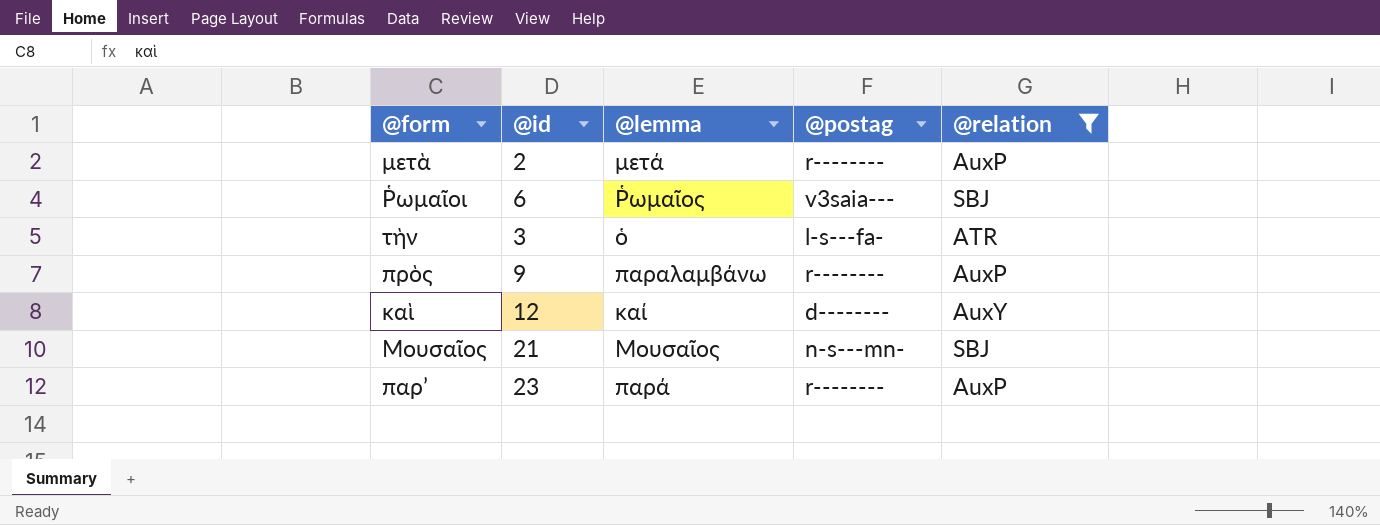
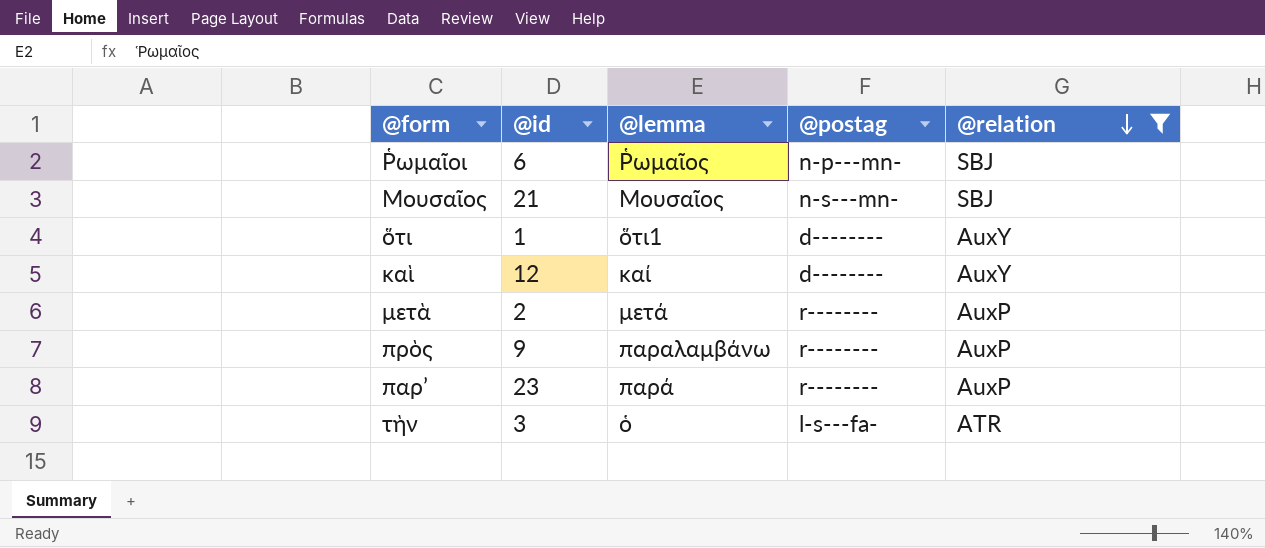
row order: none -> @relation descending
Ῥωμαῖοι | @postag: v3saia--- -> n-p---mn-
row ὅτι: none -> 1 | ὅτι1 | d-------- | AuxY

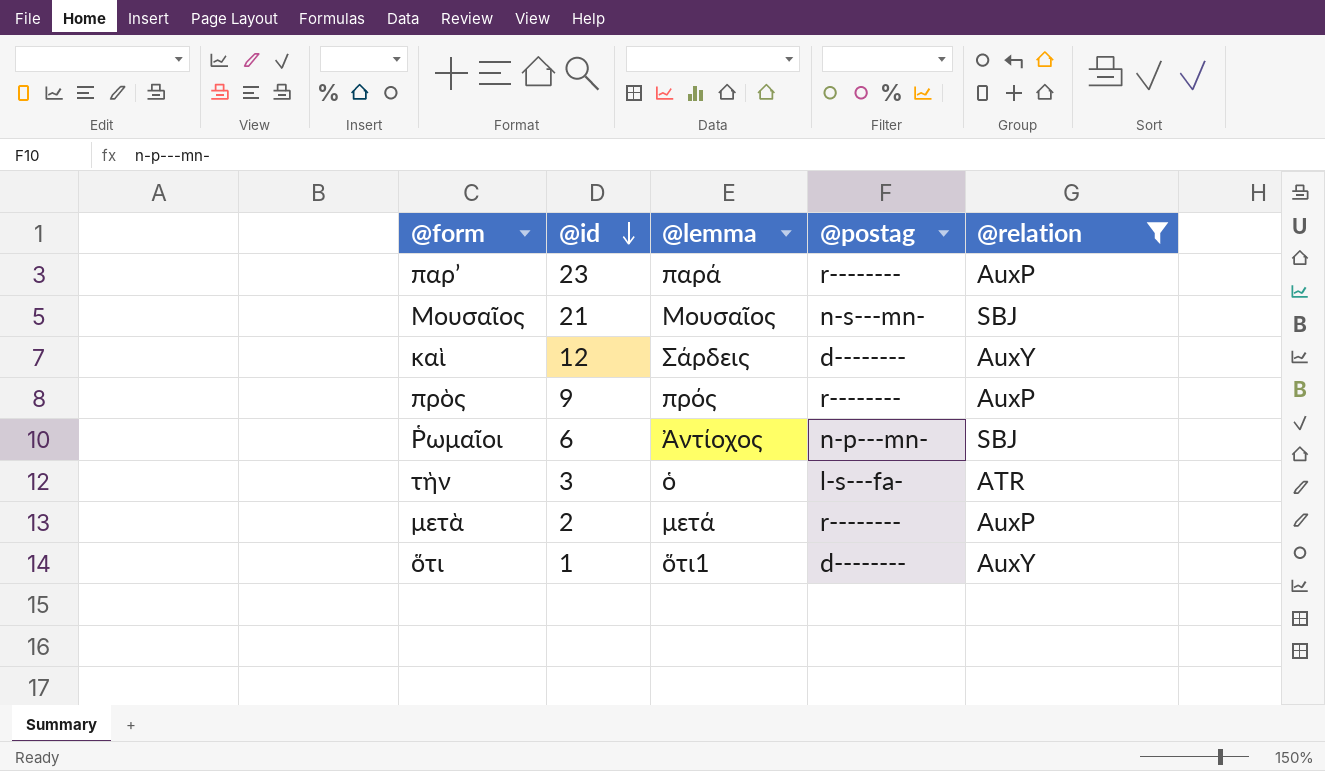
row order: @relation descending -> @id descending
καὶ | @lemma: καί -> Σάρδεις
πρὸς | @lemma: παραλαμβάνω -> πρός
Ῥωμαῖοι | @lemma: Ῥωμαῖος -> Ἀντίοχος

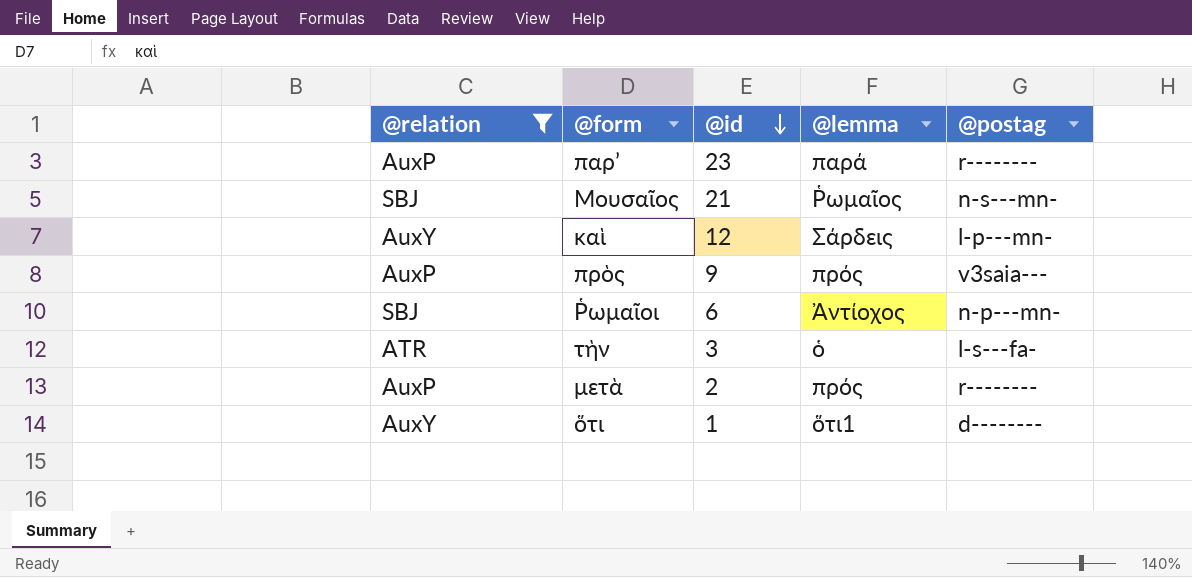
column @relation | position: 5 -> 1
Μουσαῖος | @lemma: Μουσαῖος -> Ῥωμαῖος
καὶ | @postag: d-------- -> l-p---mn-
πρὸς | @postag: r-------- -> v3saia---
μετὰ | @lemma: μετά -> πρός

